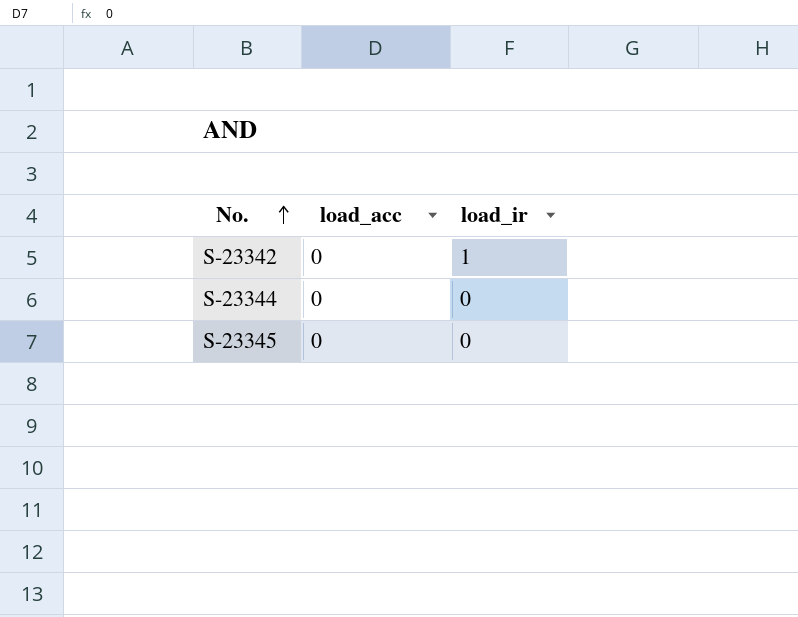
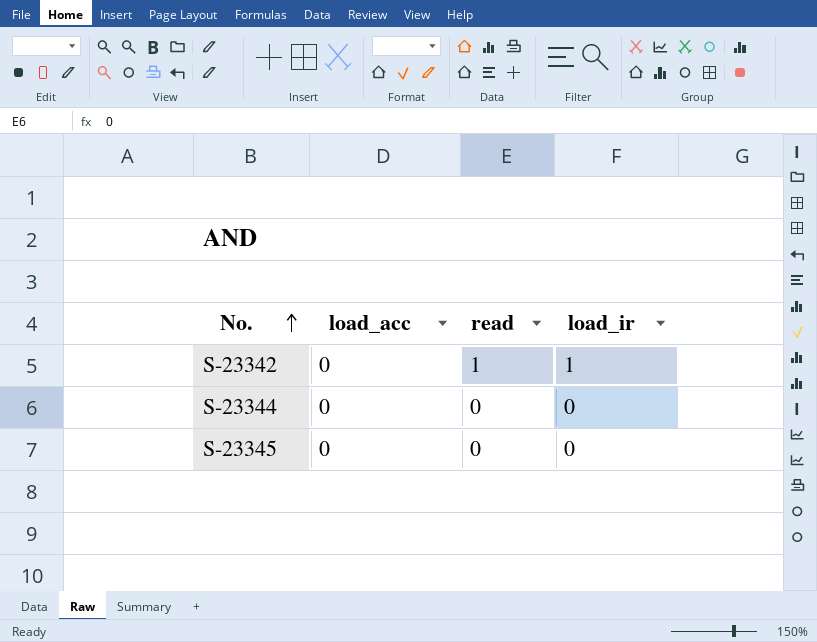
column read | position: none -> 3

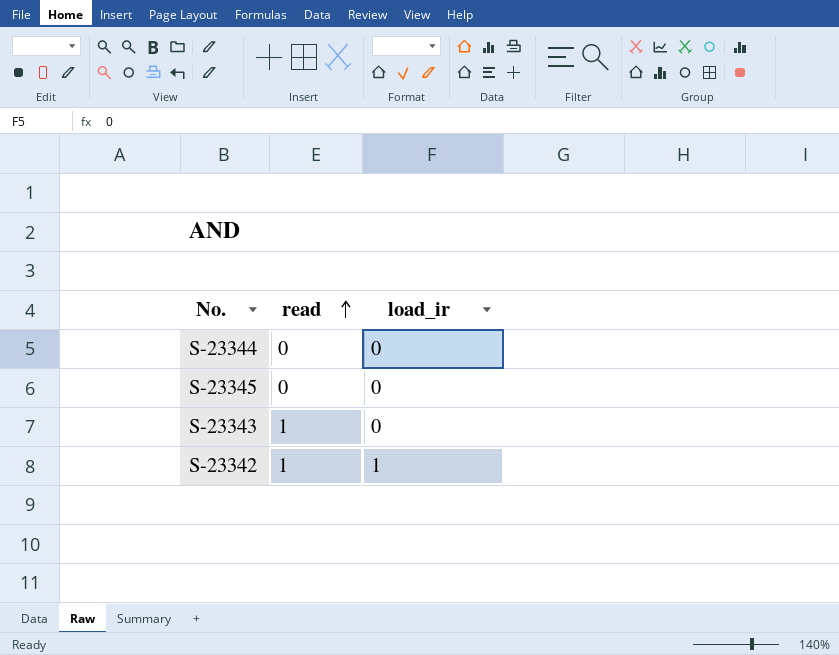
row order: No. ascending -> read ascending
column load_acc | position: 2 -> none
row S-23343: none -> 1 | 0

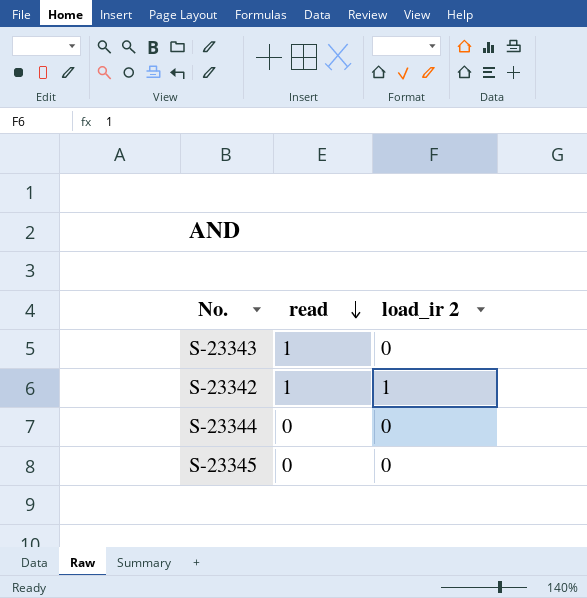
row order: read ascending -> read descending
column name: load_ir -> load_ir 2

